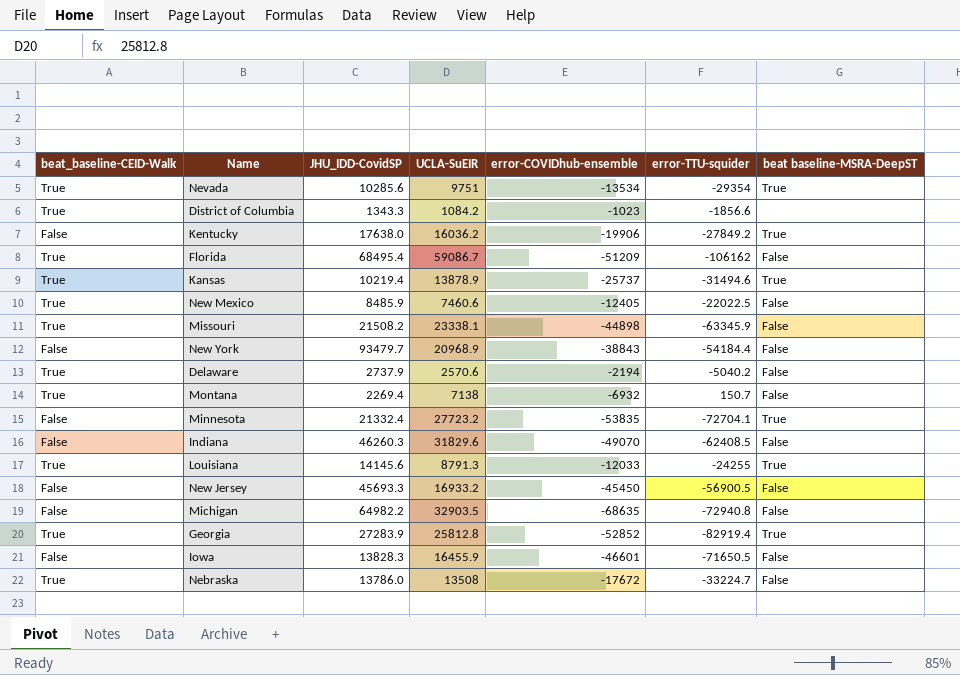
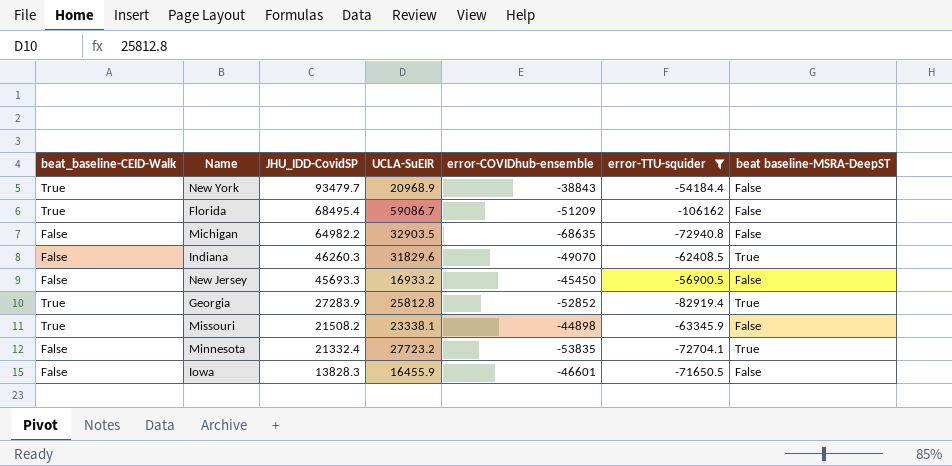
filter: none -> error-TTU-squider <= -54184.4
row order: none -> JHU_IDD-CovidSP descending
New York | beat_baseline-CEID-Walk: False -> True
Indiana | beat baseline-MSRA-DeepST: False -> True

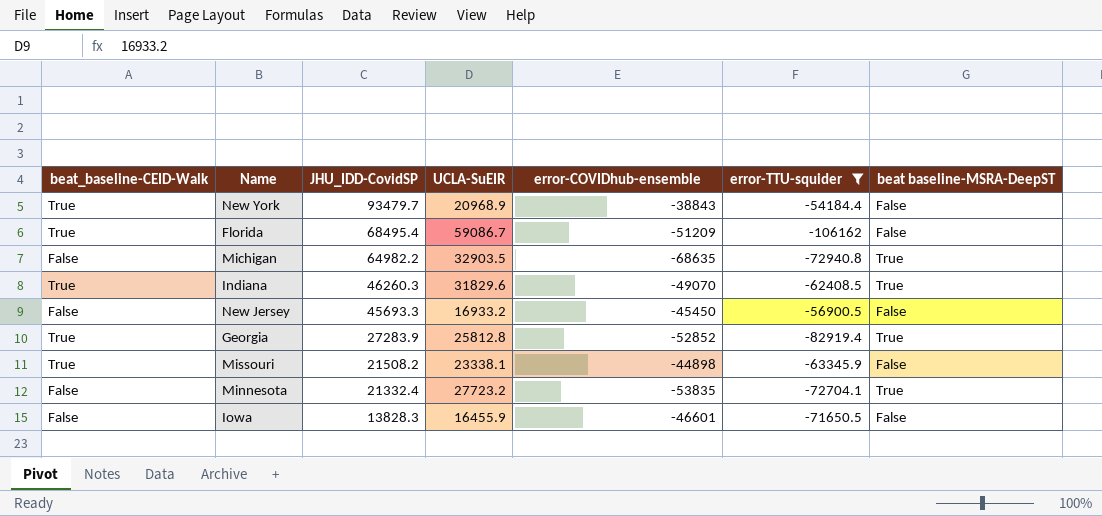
Michigan | beat baseline-MSRA-DeepST: False -> True
Indiana | beat_baseline-CEID-Walk: False -> True

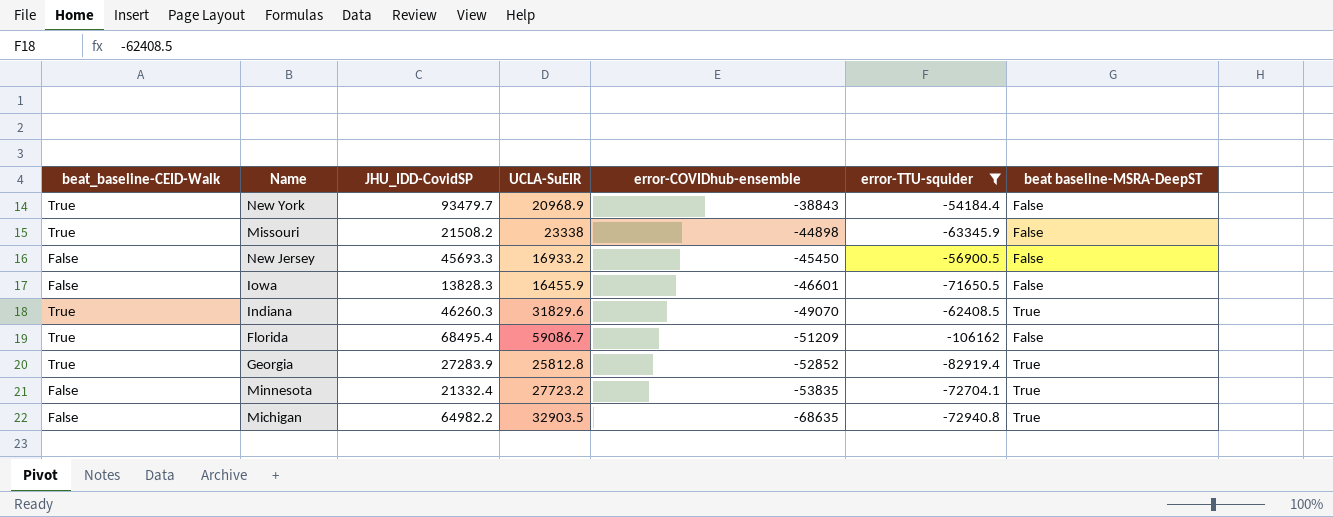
row order: JHU_IDD-CovidSP descending -> error-COVIDhub-ensemble descending
Missouri | UCLA-SuEIR: 23338.1 -> 23338

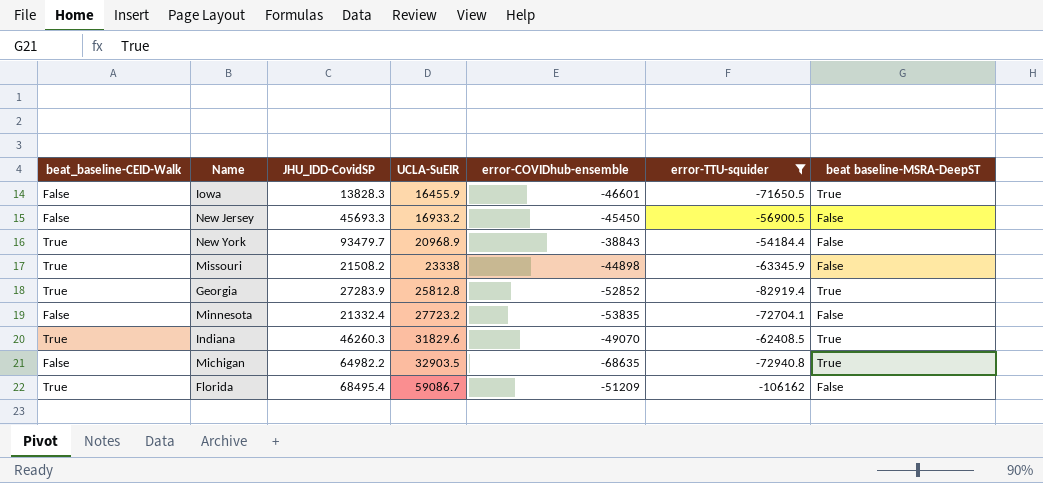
row order: error-COVIDhub-ensemble descending -> UCLA-SuEIR ascending
Iowa | beat baseline-MSRA-DeepST: False -> True
Minnesota | beat baseline-MSRA-DeepST: True -> False

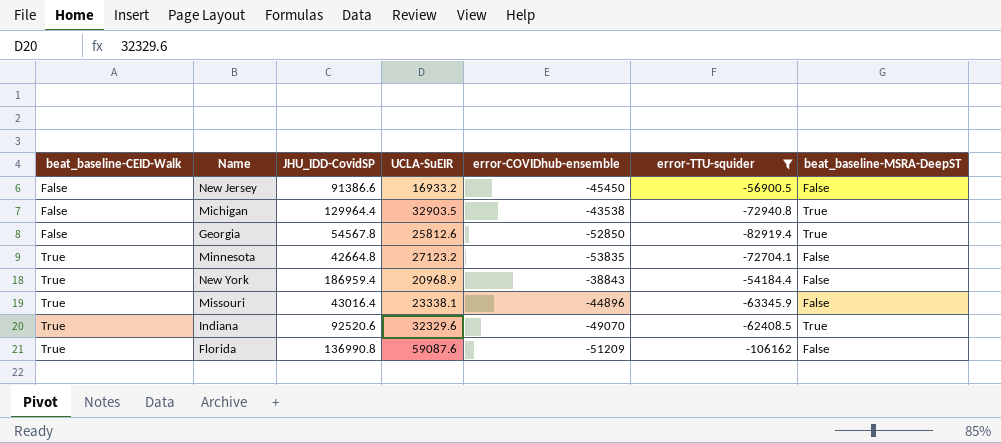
row order: UCLA-SuEIR ascending -> beat_baseline-CEID-Walk ascending
column name: beat baseline-MSRA-DeepST -> beat_baseline-MSRA-DeepST
row Iowa: False | 13828.3 | 16455.9 | -46601 | -71650.5 | True -> none
New Jersey | JHU_IDD-CovidSP: 45693.3 -> 91386.6
Michigan | JHU_IDD-CovidSP: 64982.2 -> 129964.4
Michigan | error-COVIDhub-ensemble: -68635 -> -43538
Georgia | beat_baseline-CEID-Walk: True -> False
Georgia | JHU_IDD-CovidSP: 27283.9 -> 54567.8
Georgia | UCLA-SuEIR: 25812.8 -> 25812.6
Georgia | error-COVIDhub-ensemble: -52852 -> -52850
Minnesota | beat_baseline-CEID-Walk: False -> True
Minnesota | JHU_IDD-CovidSP: 21332.4 -> 42664.8
Minnesota | UCLA-SuEIR: 27723.2 -> 27123.2
New York | JHU_IDD-CovidSP: 93479.7 -> 186959.4
Missouri | JHU_IDD-CovidSP: 21508.2 -> 43016.4
Missouri | UCLA-SuEIR: 23338 -> 23338.1
Missouri | error-COVIDhub-ensemble: -44898 -> -44896
Indiana | JHU_IDD-CovidSP: 46260.3 -> 92520.6
Indiana | UCLA-SuEIR: 31829.6 -> 32329.6
Florida | JHU_IDD-CovidSP: 68495.4 -> 136990.8
Florida | UCLA-SuEIR: 59086.7 -> 59087.6

